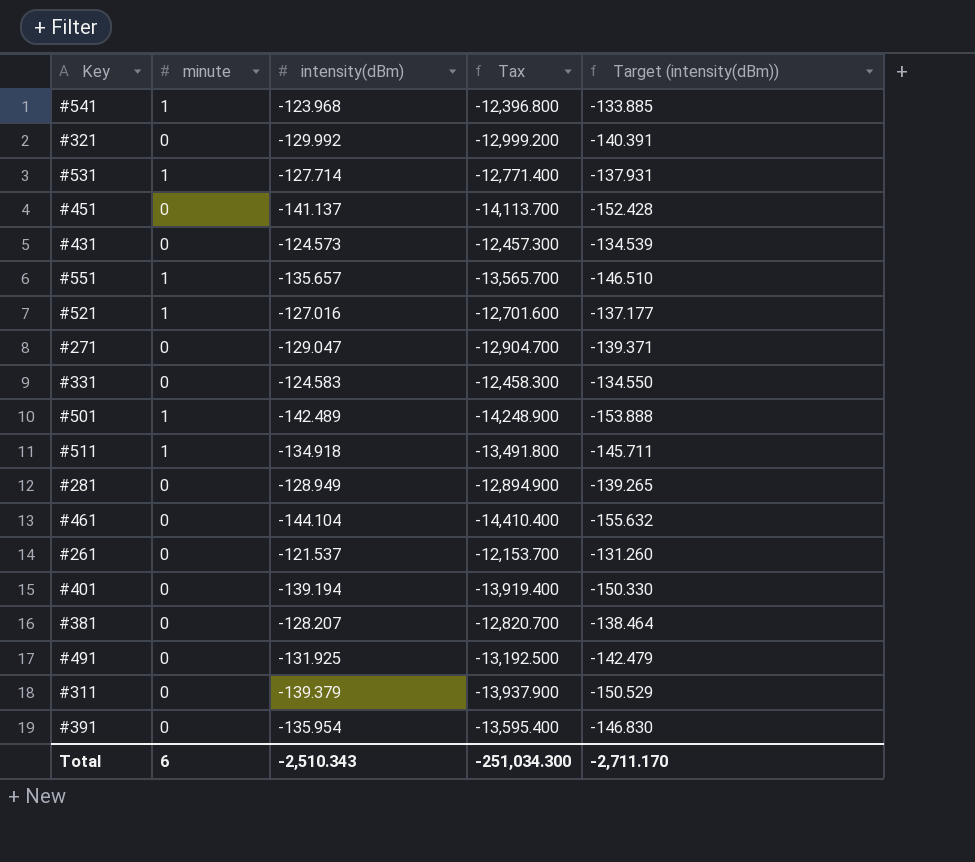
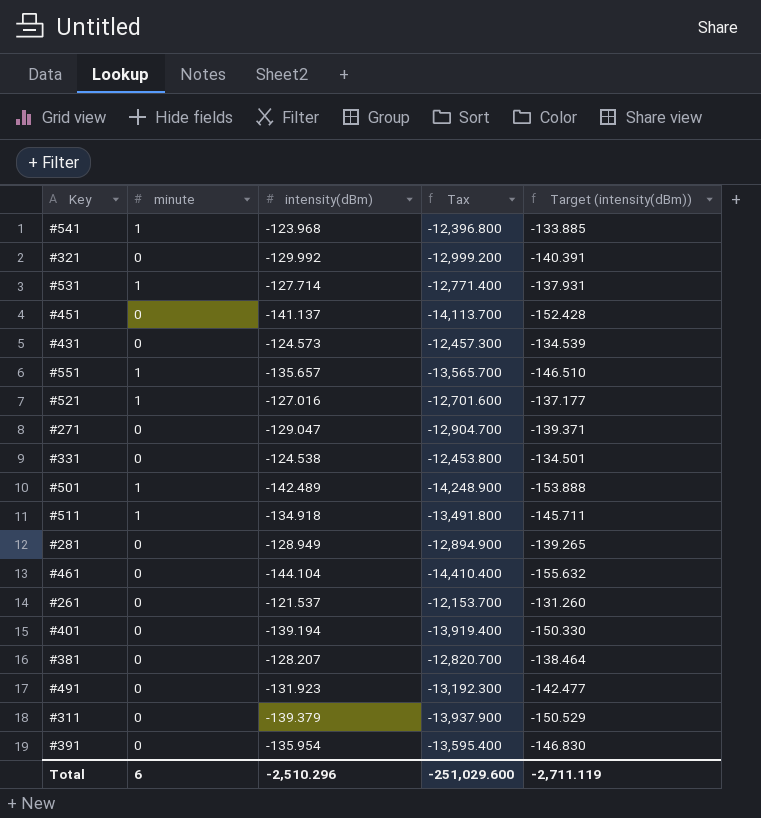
#331 | intensity(dBm): -124.583 -> -124.538
#331 | Tax: -12,458.300 -> -12,453.800
#331 | Target (intensity(dBm)): -134.550 -> -134.501
#491 | intensity(dBm): -131.925 -> -131.923
#491 | Tax: -13,192.500 -> -13,192.300
#491 | Target (intensity(dBm)): -142.479 -> -142.477
Total | intensity(dBm): -2,510.343 -> -2,510.296
Total | Tax: -251,034.300 -> -251,029.600
Total | Target (intensity(dBm)): -2,711.170 -> -2,711.119

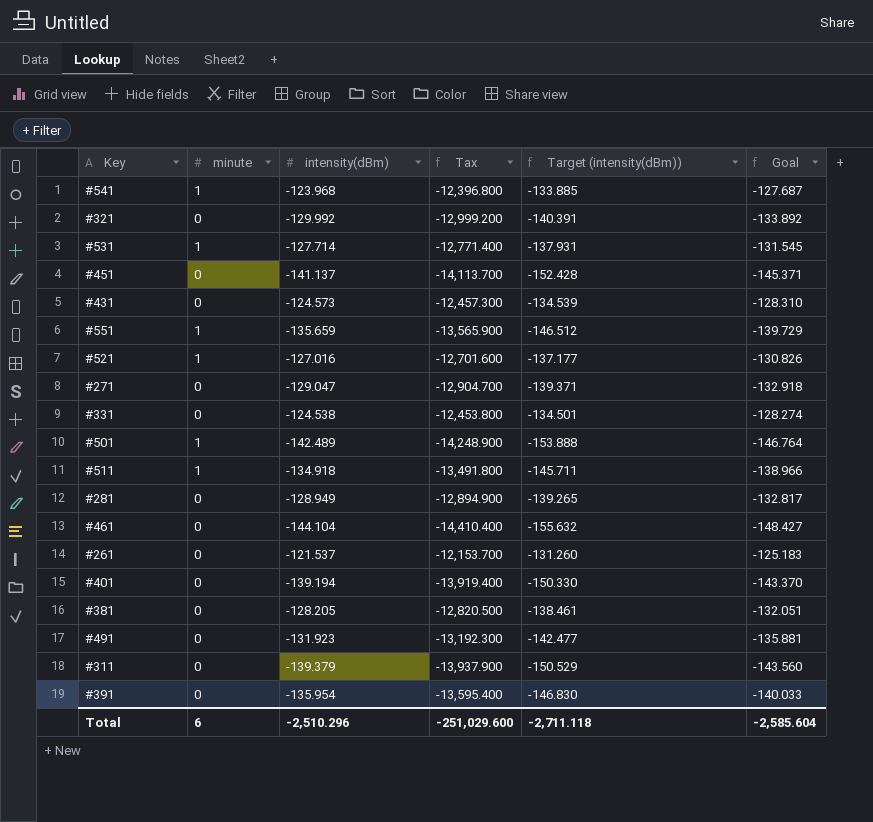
column Goal | formula: none -> [intensity(dBm)] * 1.03
#551 | intensity(dBm): -135.657 -> -135.659
#551 | Tax: -13,565.700 -> -13,565.900
#551 | Target (intensity(dBm)): -146.510 -> -146.512
#381 | intensity(dBm): -128.207 -> -128.205
#381 | Tax: -12,820.700 -> -12,820.500
#381 | Target (intensity(dBm)): -138.464 -> -138.461
Total | Target (intensity(dBm)): -2,711.119 -> -2,711.118

